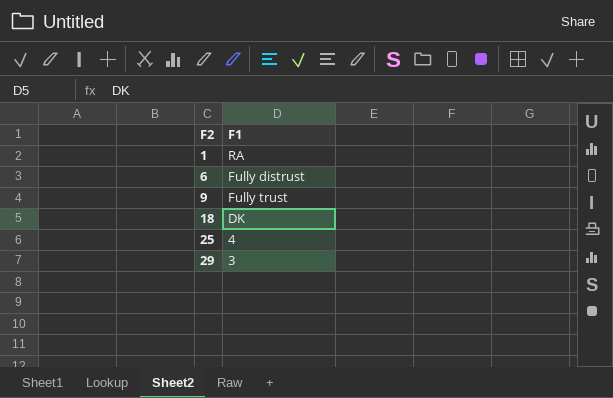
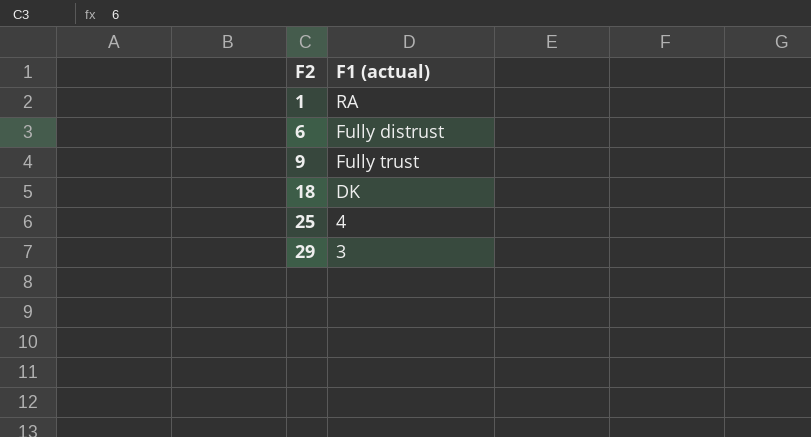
column name: F1 -> F1 (actual)

